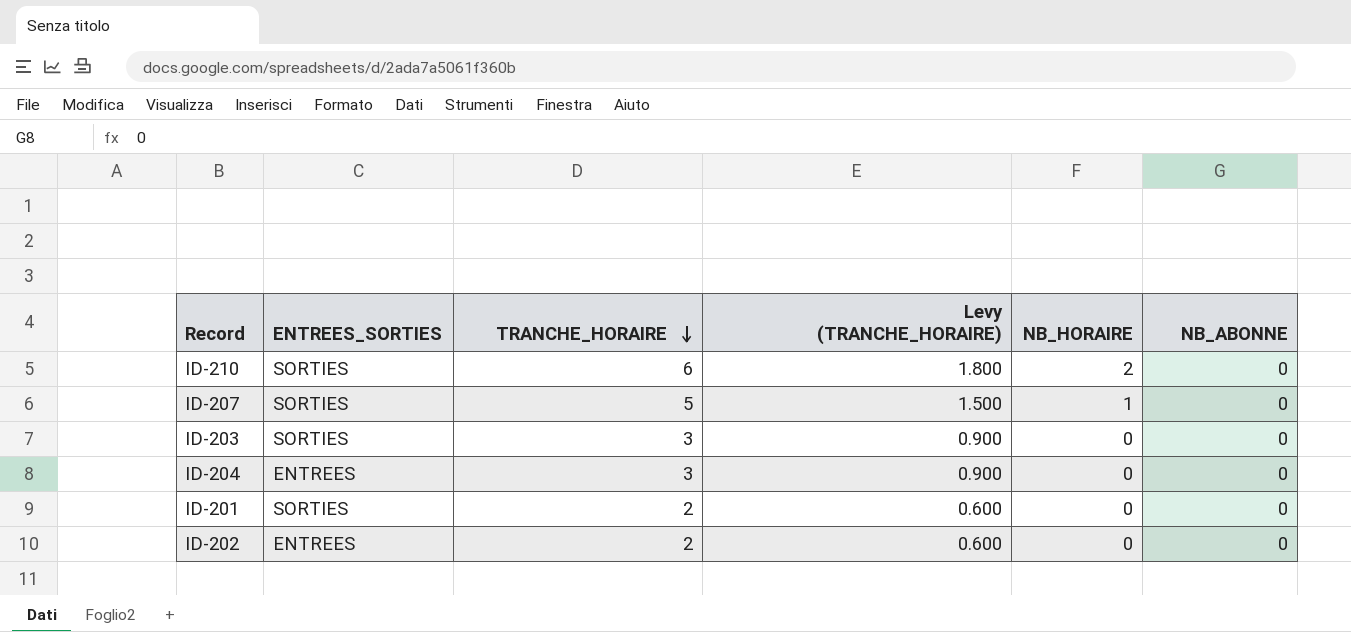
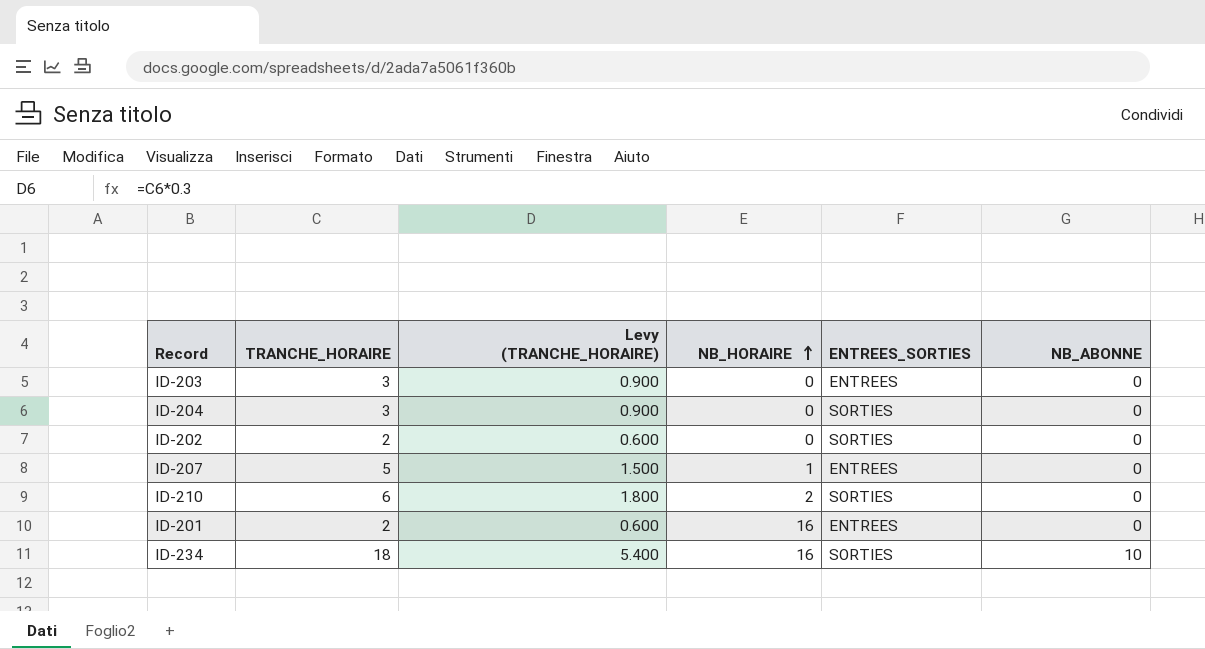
row order: TRANCHE_HORAIRE descending -> NB_HORAIRE ascending
column ENTREES_SORTIES | position: 2 -> 5
ID-203 | ENTREES_SORTIES: SORTIES -> ENTREES
ID-204 | ENTREES_SORTIES: ENTREES -> SORTIES
ID-202 | ENTREES_SORTIES: ENTREES -> SORTIES
ID-207 | ENTREES_SORTIES: SORTIES -> ENTREES
ID-201 | NB_HORAIRE: 0 -> 16
ID-201 | ENTREES_SORTIES: SORTIES -> ENTREES
row ID-234: none -> 18 | 5.400 | 16 | SORTIES | 10

